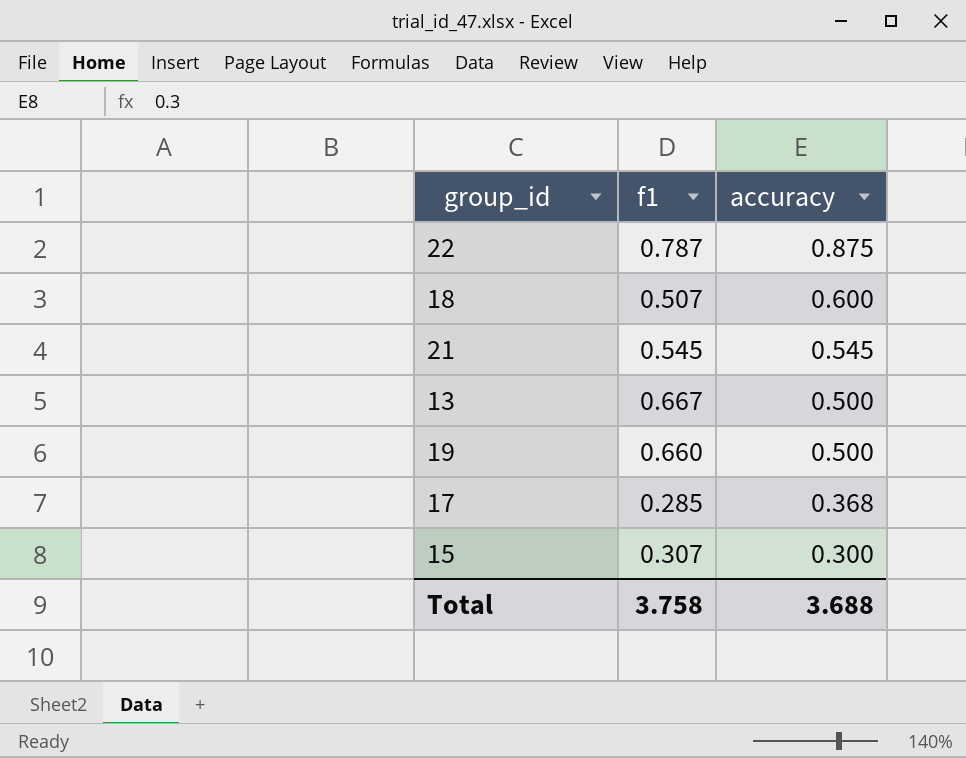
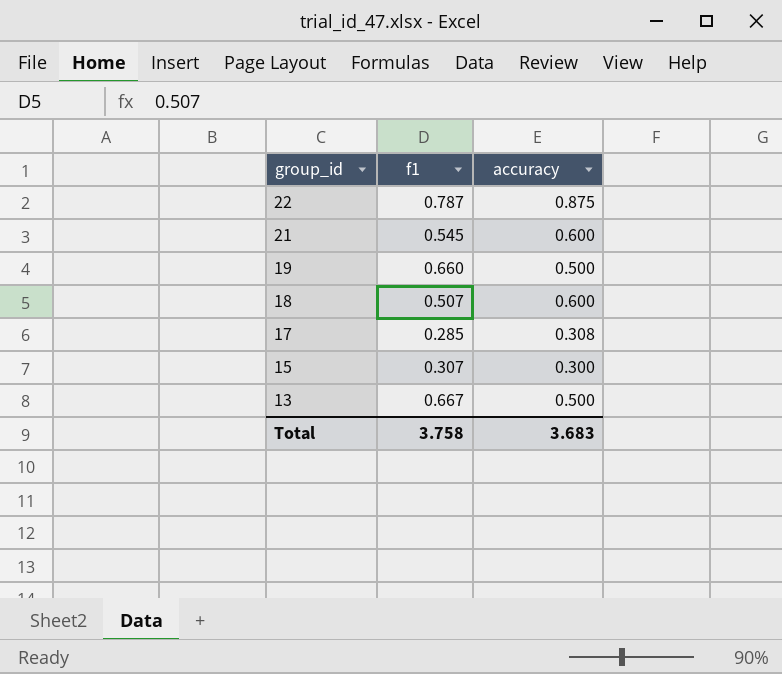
row order: accuracy descending -> group_id descending
21 | accuracy: 0.545 -> 0.600
17 | accuracy: 0.368 -> 0.308
Total | accuracy: 3.688 -> 3.683

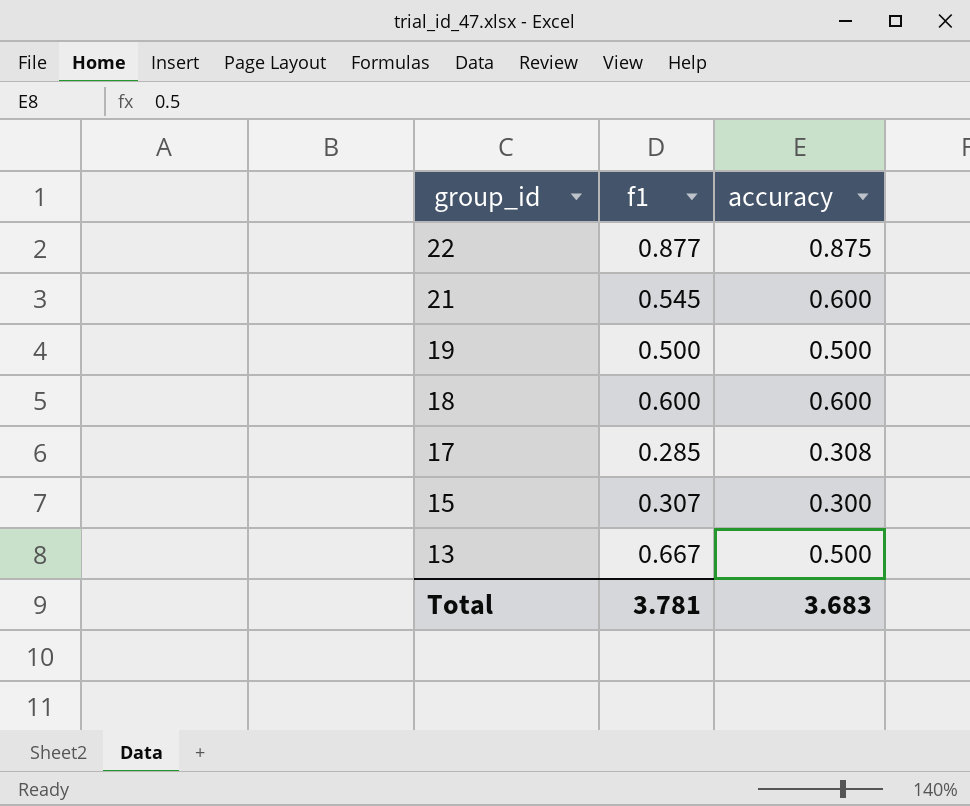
22 | f1: 0.787 -> 0.877
19 | f1: 0.660 -> 0.500
18 | f1: 0.507 -> 0.600
Total | f1: 3.758 -> 3.781

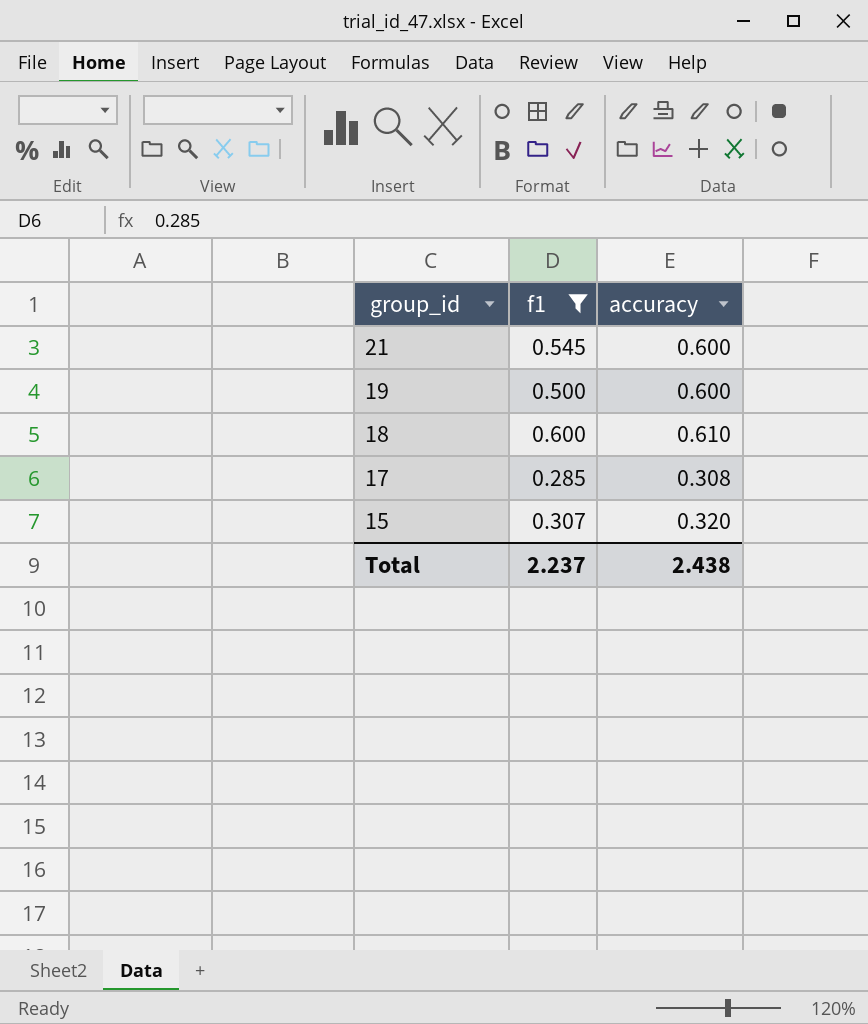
filter: none -> f1 <= 0.600
19 | accuracy: 0.500 -> 0.600
18 | accuracy: 0.600 -> 0.610
15 | accuracy: 0.300 -> 0.320
Total | f1: 3.781 -> 2.237
Total | accuracy: 3.683 -> 2.438

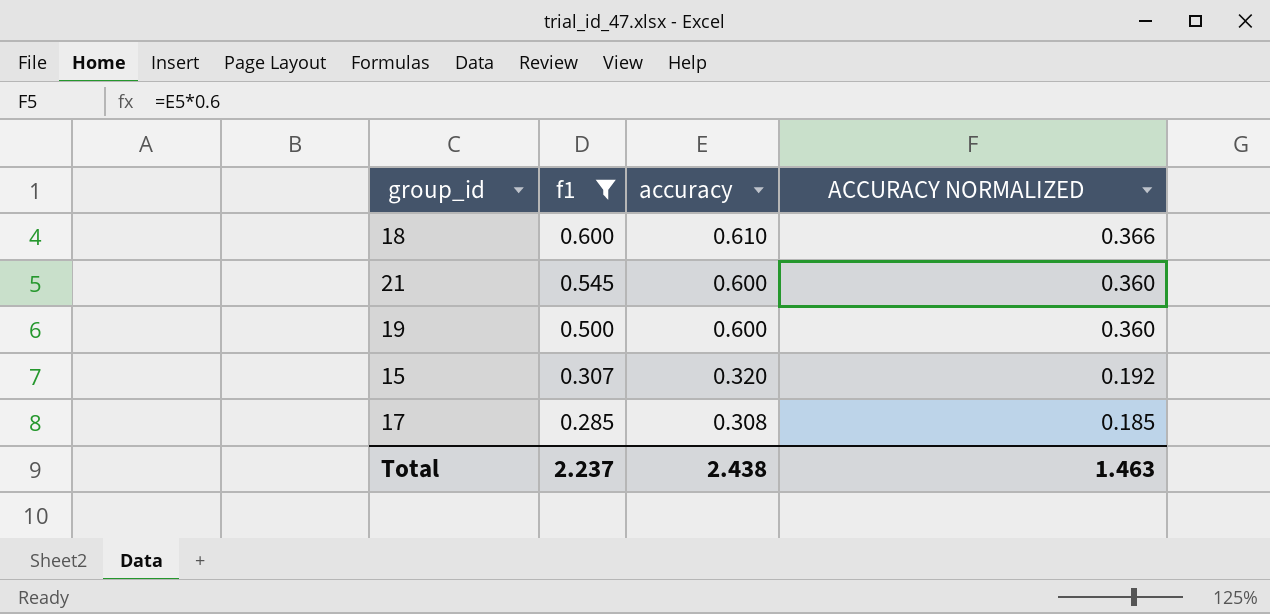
row order: group_id descending -> f1 descending
column ACCURACY NORMALIZED | formula: none -> [accuracy] * 0.6

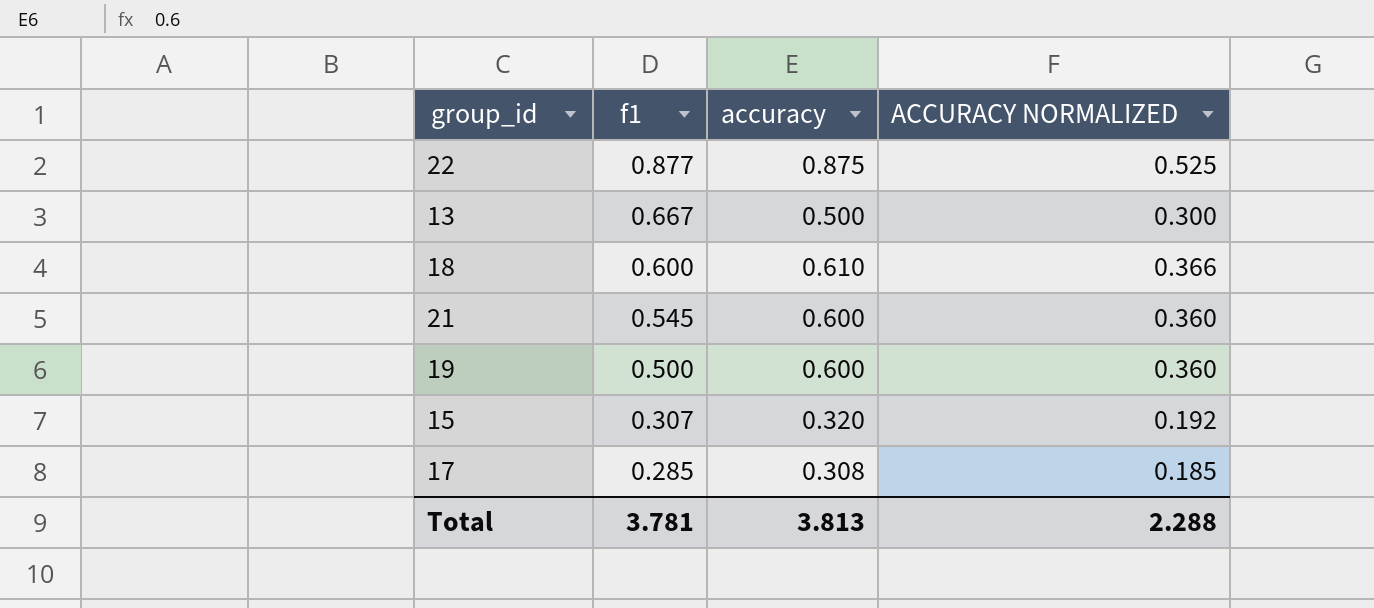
filter: f1 <= 0.600 -> none
Total | f1: 2.237 -> 3.781
Total | accuracy: 2.438 -> 3.813
Total | ACCURACY NORMALIZED: 1.463 -> 2.288

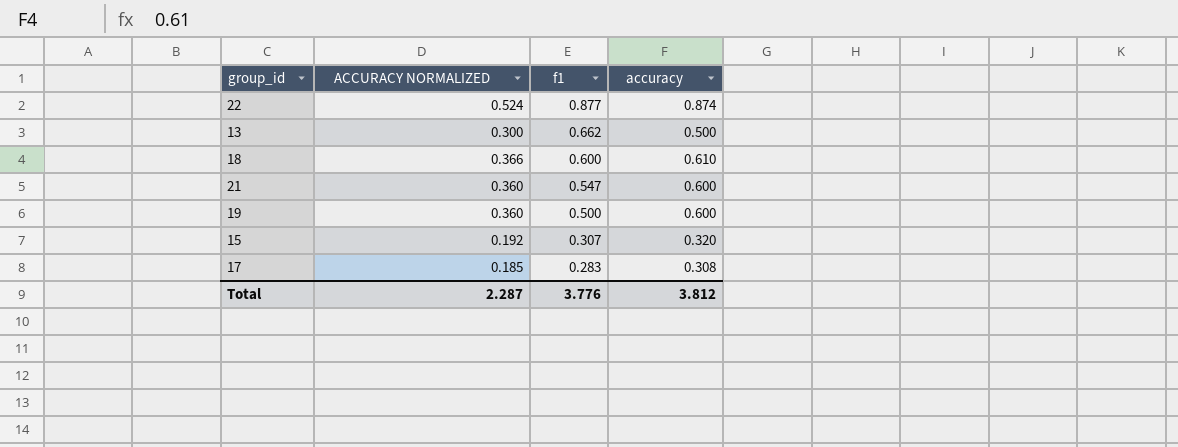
column ACCURACY NORMALIZED | position: 4 -> 2
22 | ACCURACY NORMALIZED: 0.525 -> 0.524
22 | accuracy: 0.875 -> 0.874
13 | f1: 0.667 -> 0.662
21 | f1: 0.545 -> 0.547
17 | f1: 0.285 -> 0.283
Total | ACCURACY NORMALIZED: 2.288 -> 2.287
Total | f1: 3.781 -> 3.776
Total | accuracy: 3.813 -> 3.812

